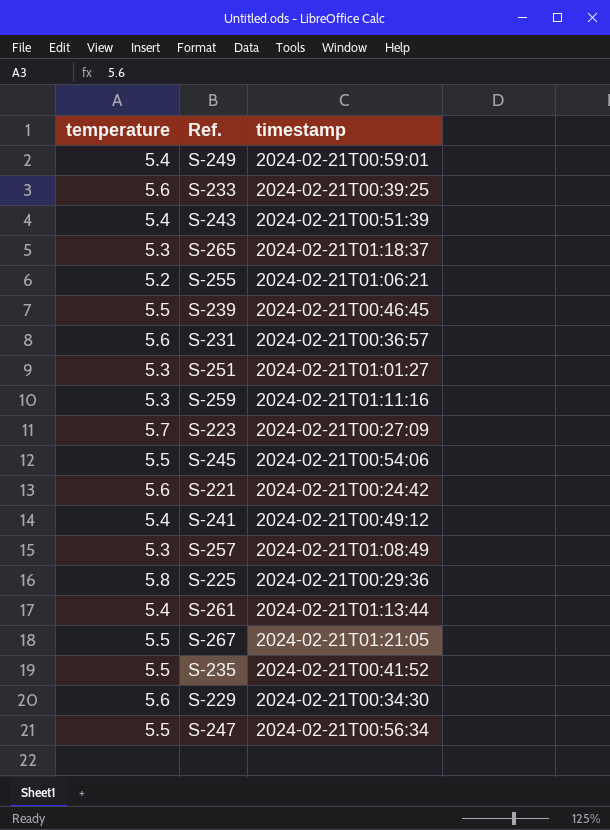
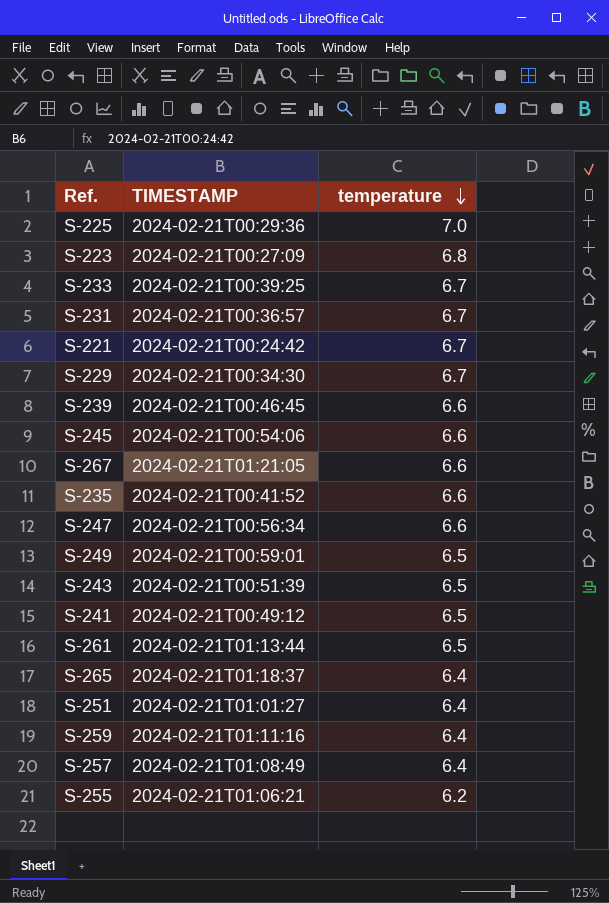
row order: none -> temperature descending
column name: timestamp -> TIMESTAMP
column temperature | position: 1 -> 3
S-225 | temperature: 5.8 -> 7.0
S-223 | temperature: 5.7 -> 6.8
S-233 | temperature: 5.6 -> 6.7
S-231 | temperature: 5.6 -> 6.7
S-221 | temperature: 5.6 -> 6.7
S-229 | temperature: 5.6 -> 6.7
S-239 | temperature: 5.5 -> 6.6
S-245 | temperature: 5.5 -> 6.6
S-267 | temperature: 5.5 -> 6.6
S-235 | temperature: 5.5 -> 6.6
S-247 | temperature: 5.5 -> 6.6
S-249 | temperature: 5.4 -> 6.5
S-243 | temperature: 5.4 -> 6.5
S-241 | temperature: 5.4 -> 6.5
S-261 | temperature: 5.4 -> 6.5
S-265 | temperature: 5.3 -> 6.4
S-251 | temperature: 5.3 -> 6.4
S-259 | temperature: 5.3 -> 6.4
S-257 | temperature: 5.3 -> 6.4
S-255 | temperature: 5.2 -> 6.2

